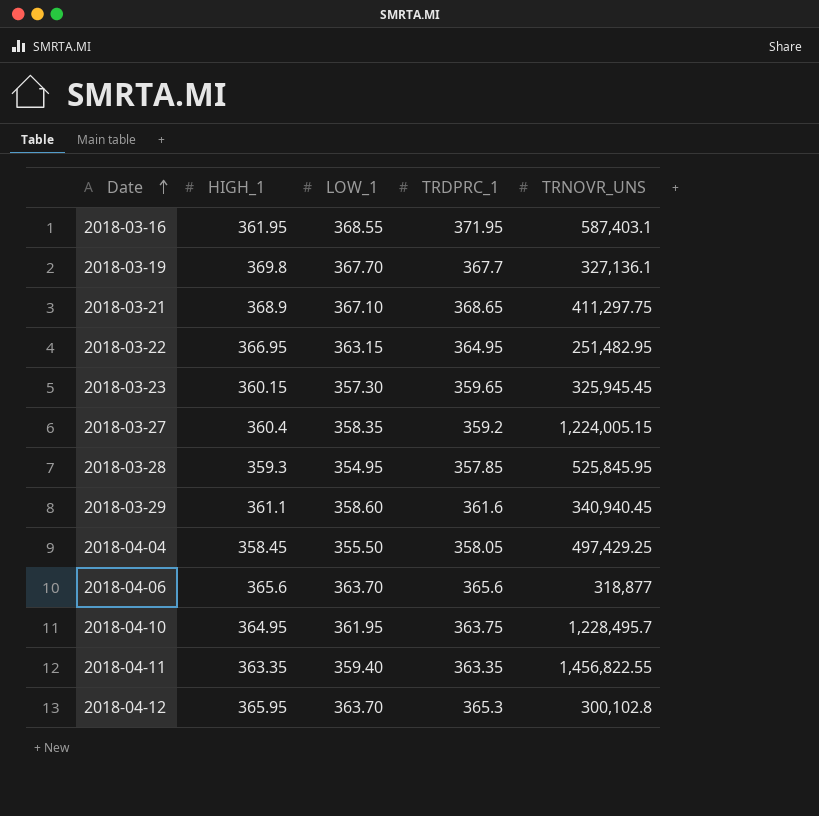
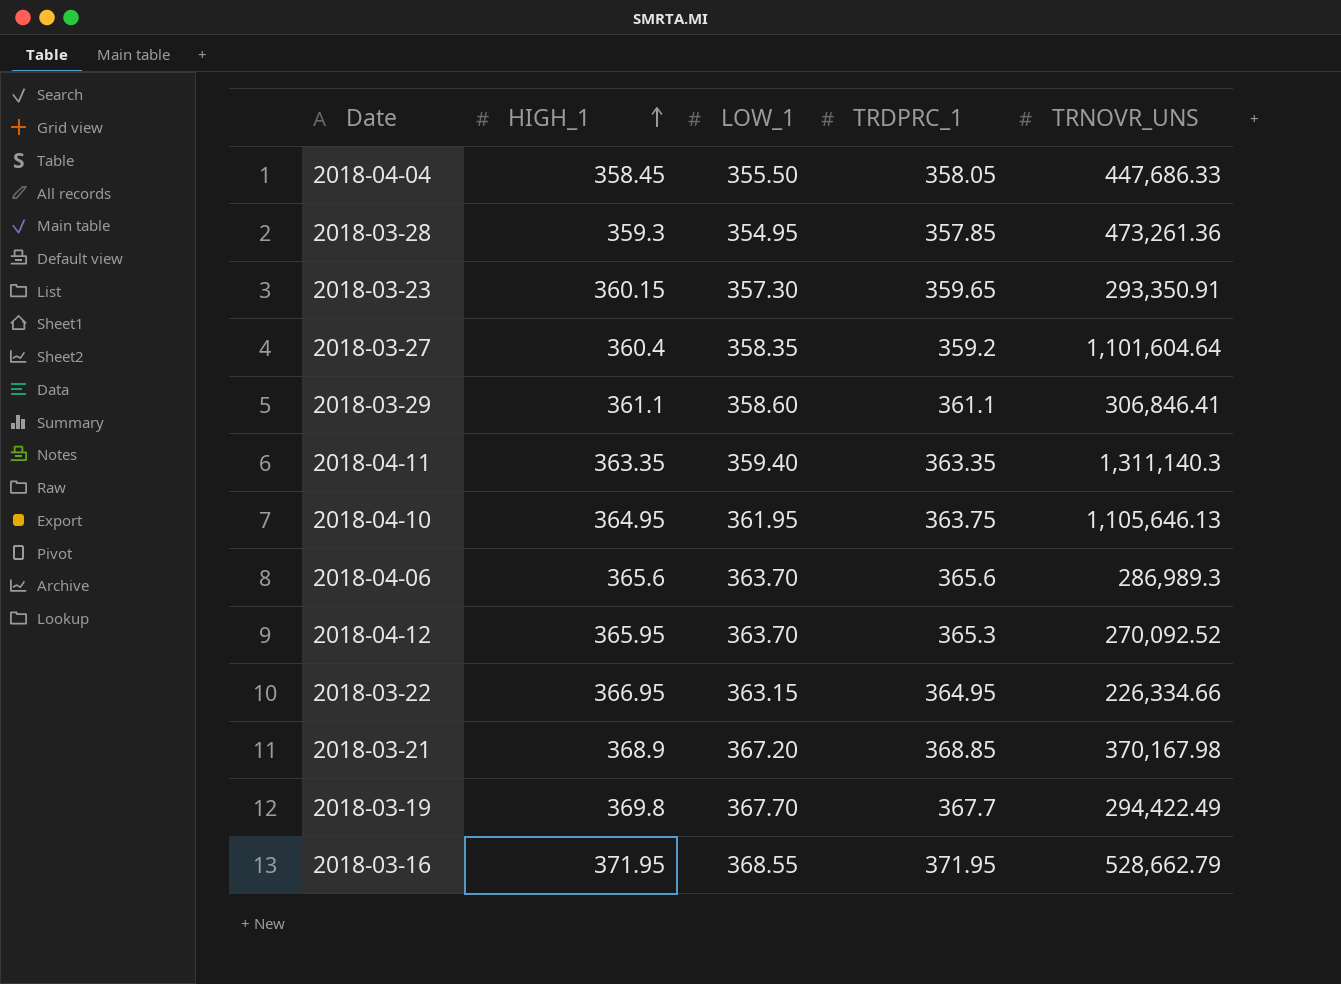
row order: Date ascending -> HIGH_1 ascending
2018-04-04 | TRNOVR_UNS: 497,429.25 -> 447,686.33
2018-03-28 | TRNOVR_UNS: 525,845.95 -> 473,261.36
2018-03-23 | TRNOVR_UNS: 325,945.45 -> 293,350.91
2018-03-27 | TRNOVR_UNS: 1,224,005.15 -> 1,101,604.64
2018-03-29 | TRDPRC_1: 361.6 -> 361.1
2018-03-29 | TRNOVR_UNS: 340,940.45 -> 306,846.41
2018-04-11 | TRNOVR_UNS: 1,456,822.55 -> 1,311,140.3
2018-04-10 | TRNOVR_UNS: 1,228,495.7 -> 1,105,646.13
2018-04-06 | TRNOVR_UNS: 318,877 -> 286,989.3
2018-04-12 | TRNOVR_UNS: 300,102.8 -> 270,092.52
2018-03-22 | TRNOVR_UNS: 251,482.95 -> 226,334.66
2018-03-21 | LOW_1: 367.10 -> 367.20
2018-03-21 | TRDPRC_1: 368.65 -> 368.85
2018-03-21 | TRNOVR_UNS: 411,297.75 -> 370,167.98
2018-03-19 | TRNOVR_UNS: 327,136.1 -> 294,422.49
2018-03-16 | HIGH_1: 361.95 -> 371.95
2018-03-16 | TRNOVR_UNS: 587,403.1 -> 528,662.79

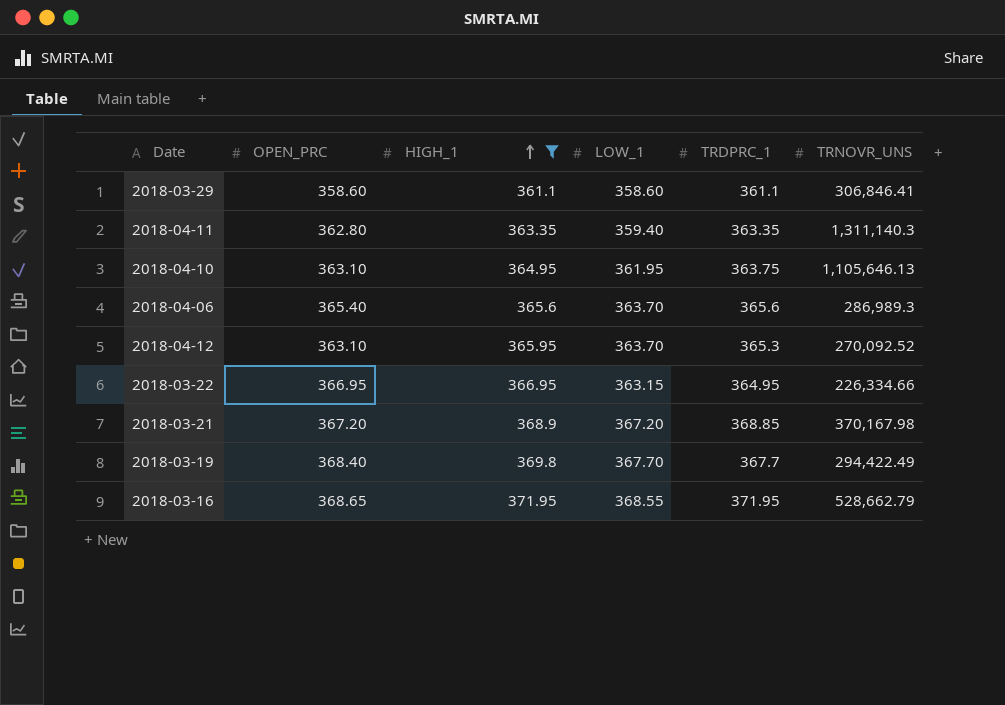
filter: none -> HIGH_1 >= 361.1
column OPEN_PRC | position: none -> 2

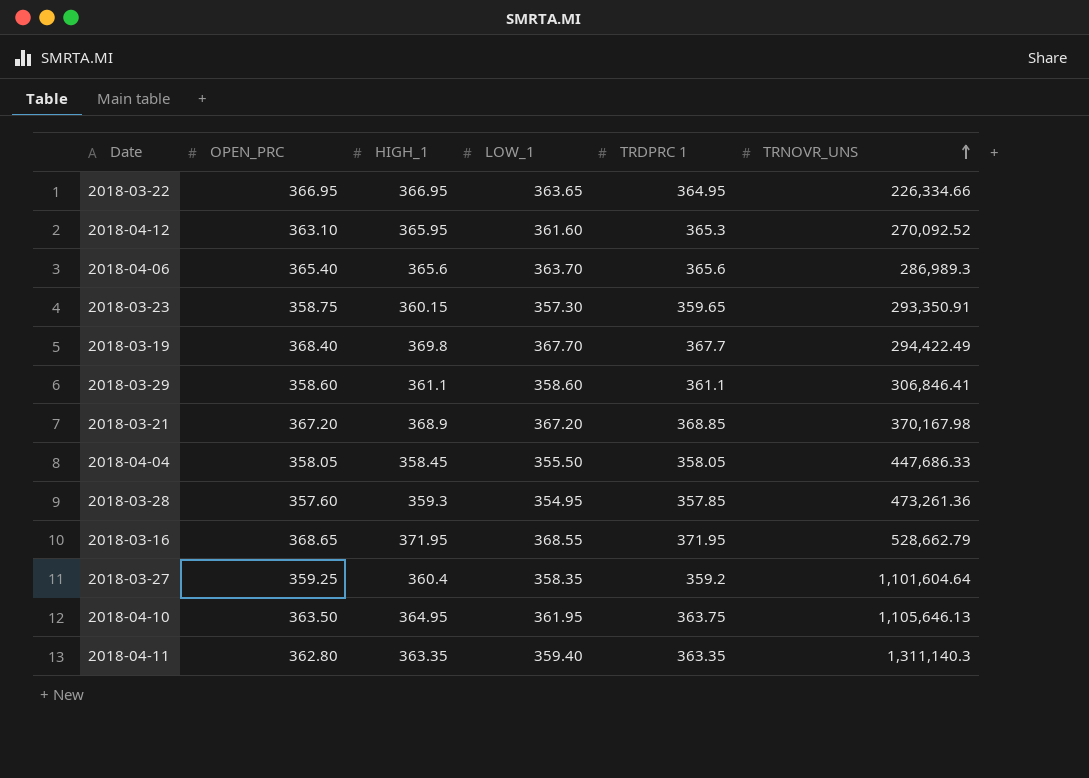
filter: HIGH_1 >= 361.1 -> none
row order: HIGH_1 ascending -> TRNOVR_UNS ascending
column name: TRDPRC_1 -> TRDPRC 1
2018-03-22 | LOW_1: 363.15 -> 363.65
2018-04-12 | LOW_1: 363.70 -> 361.60
2018-04-10 | OPEN_PRC: 363.10 -> 363.50

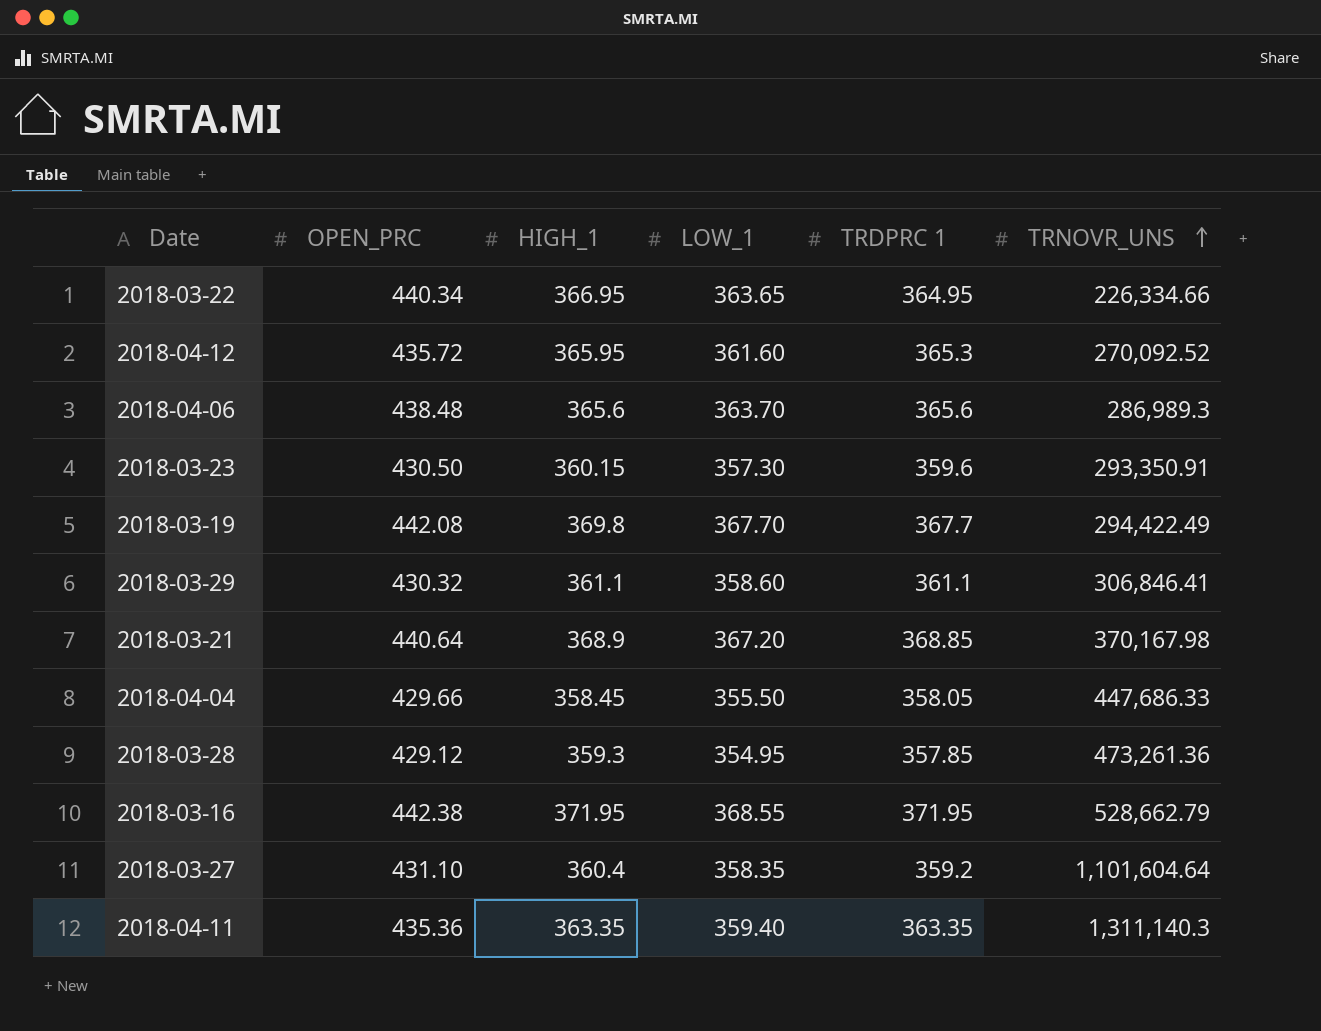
row 2018-04-10: 363.50 | 364.95 | 361.95 | 363.75 | 1,105,646.13 -> none
2018-03-22 | OPEN_PRC: 366.95 -> 440.34
2018-04-12 | OPEN_PRC: 363.10 -> 435.72
2018-04-06 | OPEN_PRC: 365.40 -> 438.48
2018-03-23 | OPEN_PRC: 358.75 -> 430.50
2018-03-23 | TRDPRC 1: 359.65 -> 359.6
2018-03-19 | OPEN_PRC: 368.40 -> 442.08
2018-03-29 | OPEN_PRC: 358.60 -> 430.32
2018-03-21 | OPEN_PRC: 367.20 -> 440.64
2018-04-04 | OPEN_PRC: 358.05 -> 429.66
2018-03-28 | OPEN_PRC: 357.60 -> 429.12
2018-03-16 | OPEN_PRC: 368.65 -> 442.38
2018-03-27 | OPEN_PRC: 359.25 -> 431.10
2018-04-11 | OPEN_PRC: 362.80 -> 435.36

